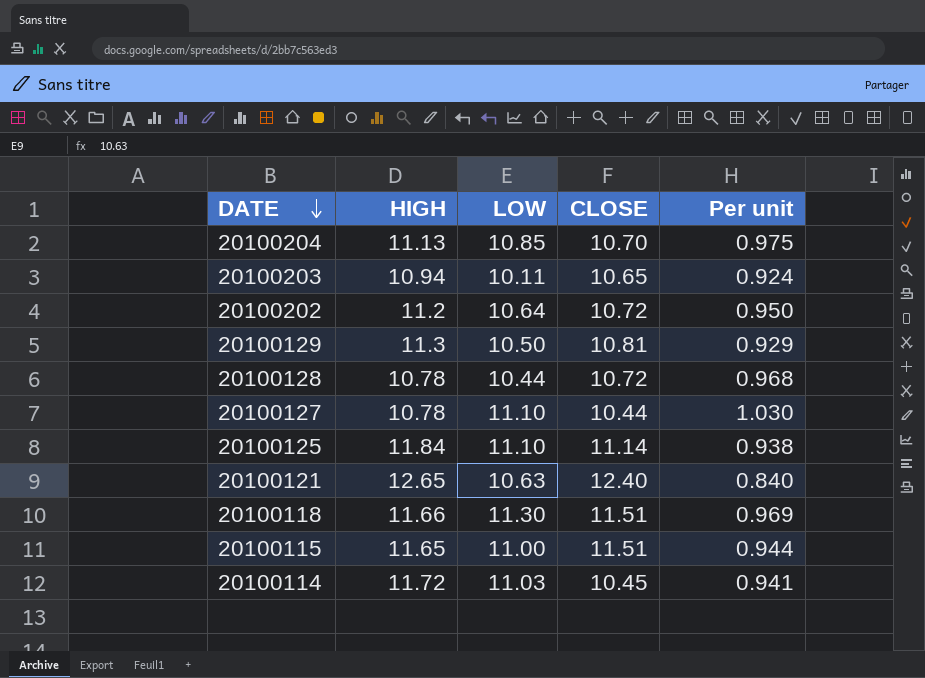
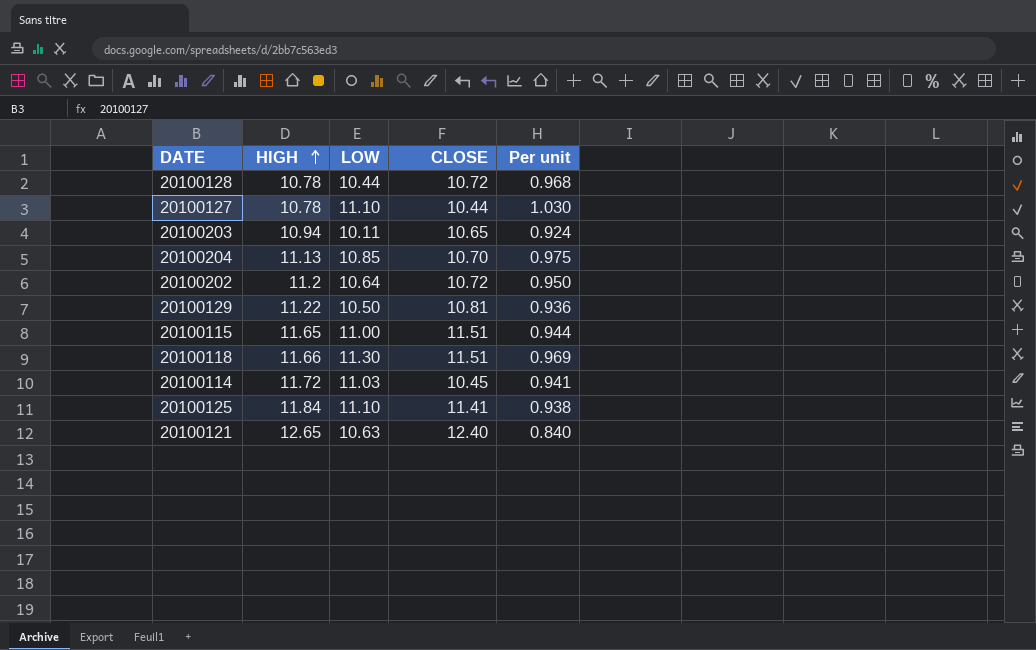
row order: DATE descending -> HIGH ascending
20100129 | HIGH: 11.3 -> 11.22
20100129 | Per unit: 0.929 -> 0.936
20100125 | CLOSE: 11.14 -> 11.41

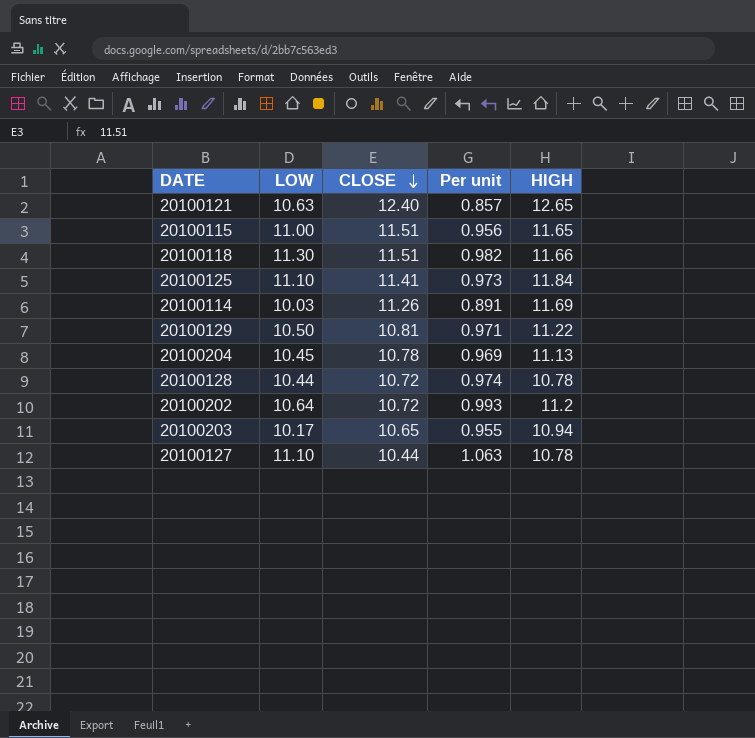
row order: HIGH ascending -> CLOSE descending
column Per unit | formula: [LOW] / [HIGH] -> [LOW] / [CLOSE]
column HIGH | position: 2 -> 5
20100114 | LOW: 11.03 -> 10.03
20100114 | CLOSE: 10.45 -> 11.26
20100114 | HIGH: 11.72 -> 11.69
20100204 | LOW: 10.85 -> 10.45
20100204 | CLOSE: 10.70 -> 10.78
20100203 | LOW: 10.11 -> 10.17

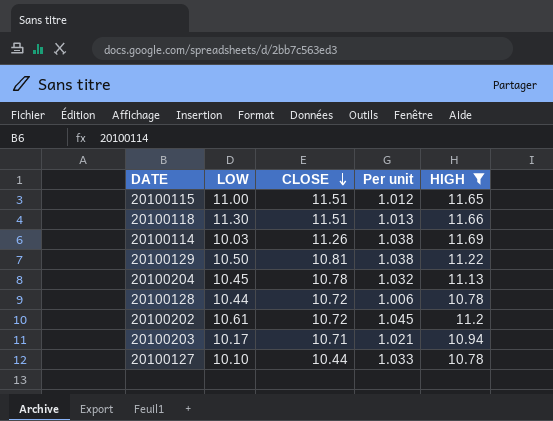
filter: none -> HIGH <= 11.69
column Per unit | formula: [LOW] / [CLOSE] -> [HIGH] / [CLOSE]
20100202 | LOW: 10.64 -> 10.61
20100203 | CLOSE: 10.65 -> 10.71
20100127 | LOW: 11.10 -> 10.10

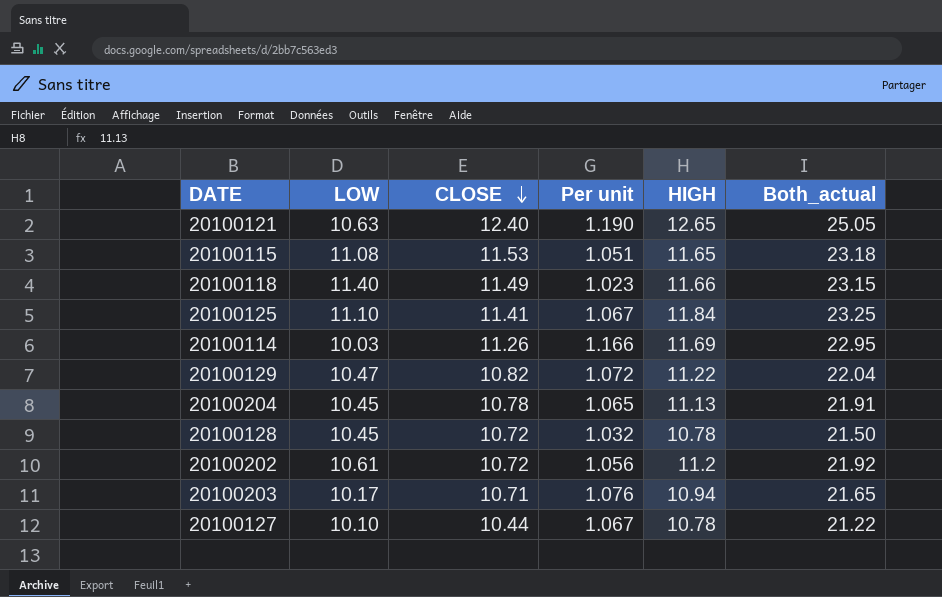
filter: HIGH <= 11.69 -> none
column Per unit | formula: [HIGH] / [CLOSE] -> [HIGH] / [LOW]
column Both_actual | formula: none -> [CLOSE] + [HIGH]
20100115 | LOW: 11.00 -> 11.08
20100115 | CLOSE: 11.51 -> 11.53
20100118 | LOW: 11.30 -> 11.40
20100118 | CLOSE: 11.51 -> 11.49
20100129 | LOW: 10.50 -> 10.47
20100129 | CLOSE: 10.81 -> 10.82
20100128 | LOW: 10.44 -> 10.45

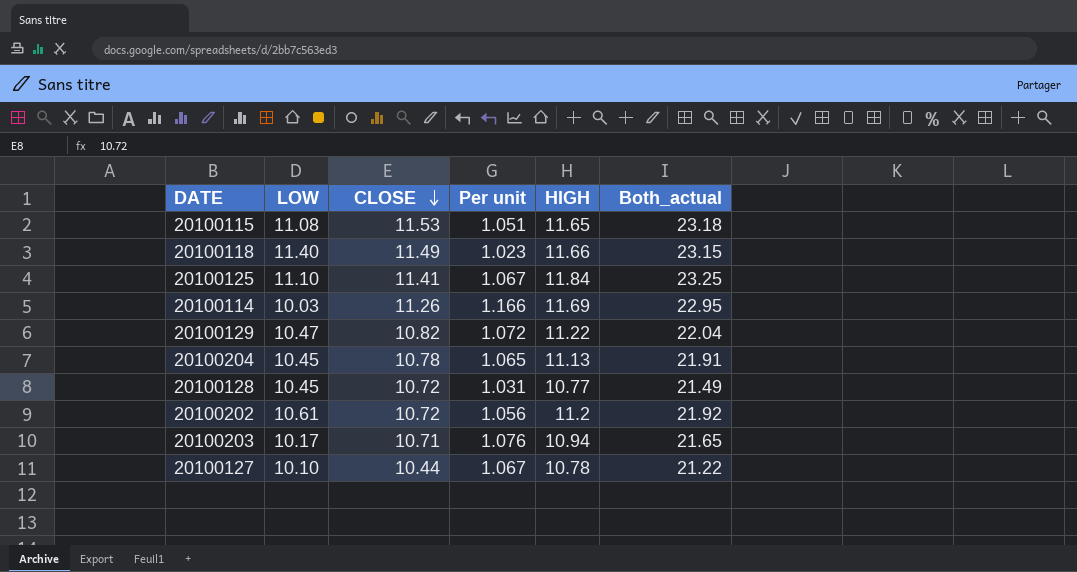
row 20100121: 10.63 | 12.40 | 1.190 | 12.65 | 25.05 -> none
20100128 | Per unit: 1.032 -> 1.031
20100128 | HIGH: 10.78 -> 10.77
20100128 | Both_actual: 21.50 -> 21.49

